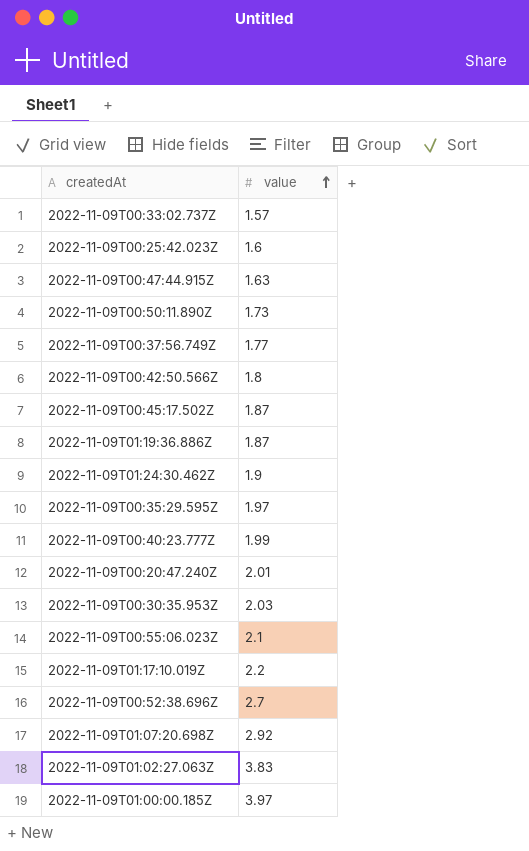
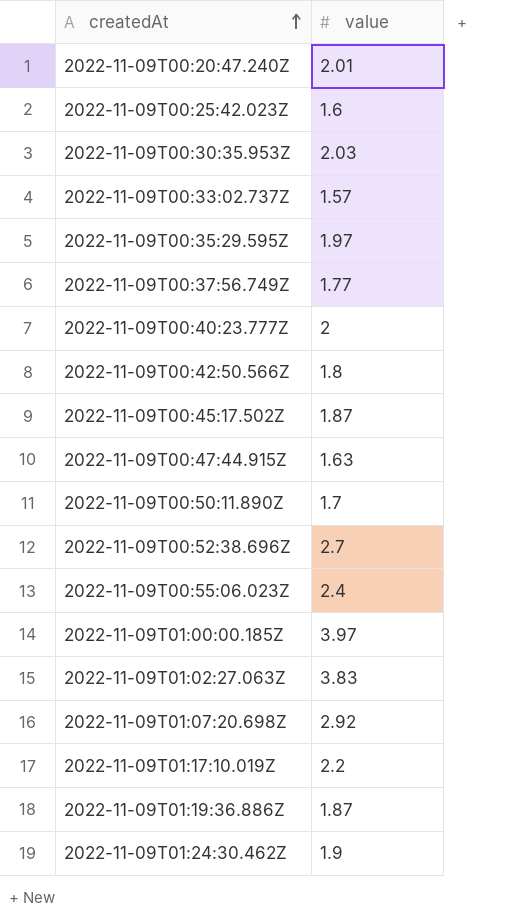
row order: value ascending -> createdAt ascending
2022-11-09T00:40:23.777Z | value: 1.99 -> 2
2022-11-09T00:50:11.890Z | value: 1.73 -> 1.7
2022-11-09T00:55:06.023Z | value: 2.1 -> 2.4

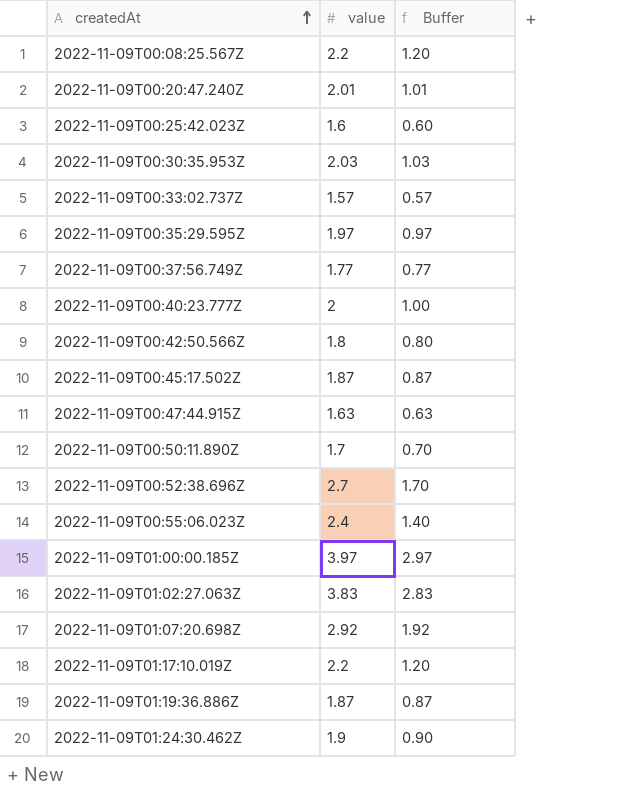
column Buffer | formula: none -> [value] - 1
row 2022-11-09T00:08:25.567Z: none -> 2.2 | 1.20

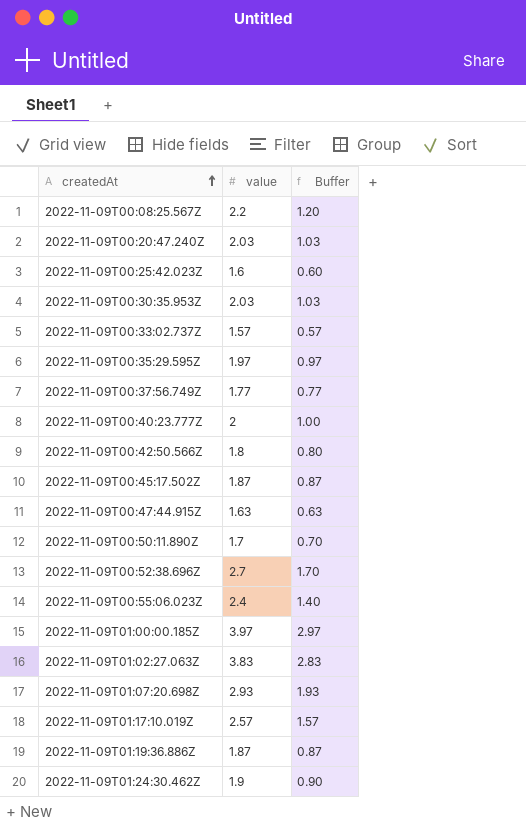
2022-11-09T00:20:47.240Z | value: 2.01 -> 2.03
2022-11-09T00:20:47.240Z | Buffer: 1.01 -> 1.03
2022-11-09T01:07:20.698Z | value: 2.92 -> 2.93
2022-11-09T01:07:20.698Z | Buffer: 1.92 -> 1.93
2022-11-09T01:17:10.019Z | value: 2.2 -> 2.57
2022-11-09T01:17:10.019Z | Buffer: 1.20 -> 1.57

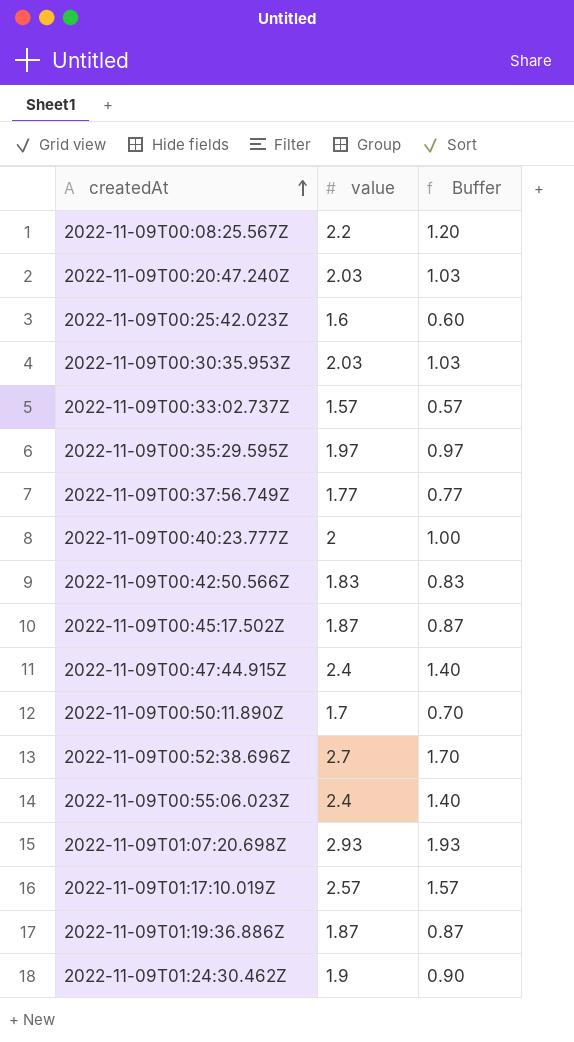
row 2022-11-09T01:00:00.185Z: 3.97 | 2.97 -> none
row 2022-11-09T01:02:27.063Z: 3.83 | 2.83 -> none
2022-11-09T00:42:50.566Z | value: 1.8 -> 1.83
2022-11-09T00:42:50.566Z | Buffer: 0.80 -> 0.83
2022-11-09T00:47:44.915Z | value: 1.63 -> 2.4
2022-11-09T00:47:44.915Z | Buffer: 0.63 -> 1.40

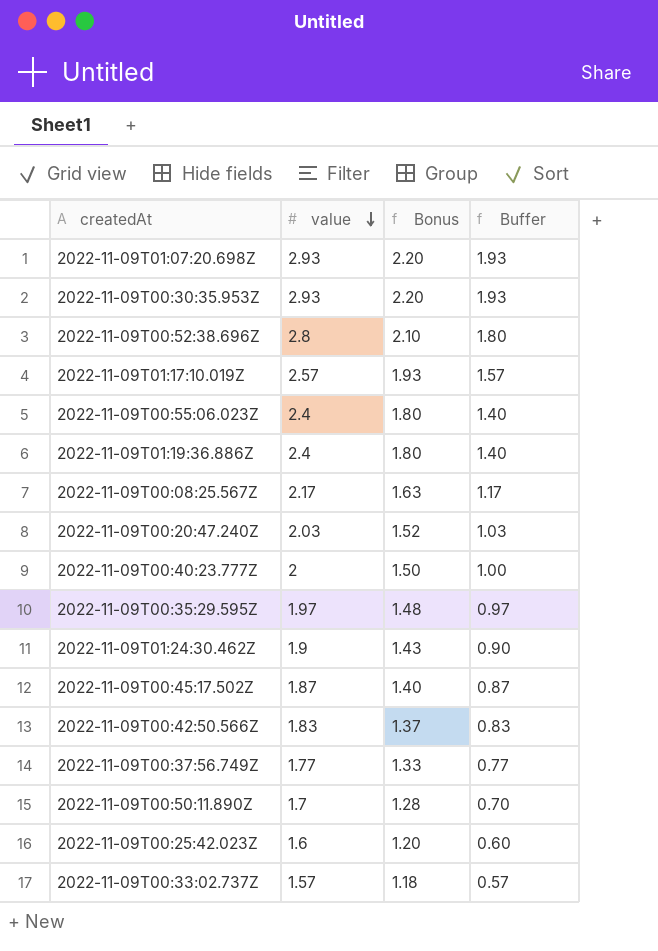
row order: createdAt ascending -> value descending
column Bonus | formula: none -> [value] * 0.75
row 2022-11-09T00:47:44.915Z: 2.4 | 1.40 -> none
2022-11-09T00:30:35.953Z | value: 2.03 -> 2.93
2022-11-09T00:30:35.953Z | Buffer: 1.03 -> 1.93
2022-11-09T00:52:38.696Z | value: 2.7 -> 2.8
2022-11-09T00:52:38.696Z | Buffer: 1.70 -> 1.80
2022-11-09T01:19:36.886Z | value: 1.87 -> 2.4
2022-11-09T01:19:36.886Z | Buffer: 0.87 -> 1.40
2022-11-09T00:08:25.567Z | value: 2.2 -> 2.17
2022-11-09T00:08:25.567Z | Buffer: 1.20 -> 1.17

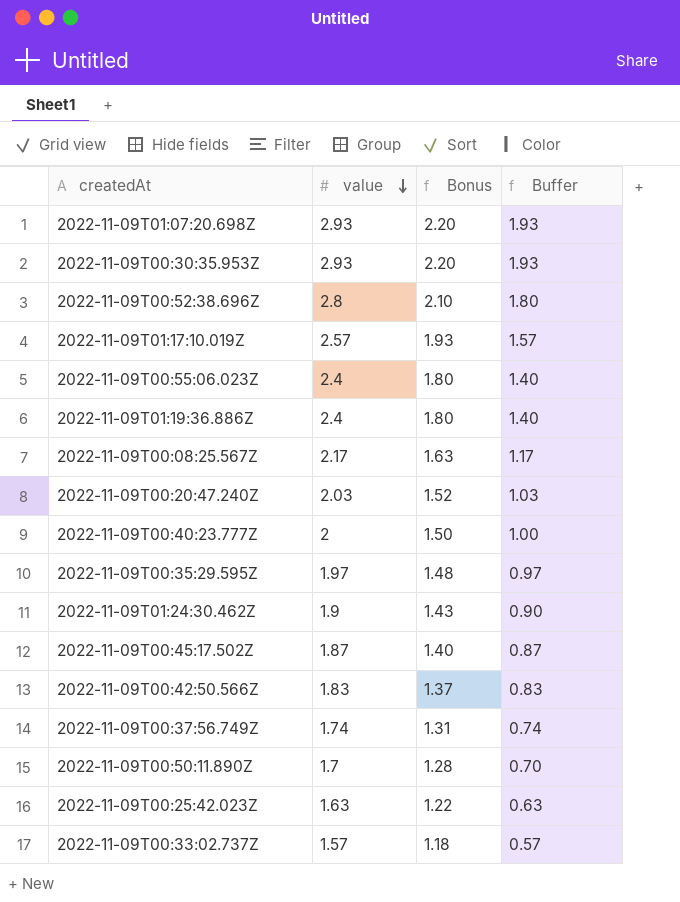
2022-11-09T00:37:56.749Z | value: 1.77 -> 1.74
2022-11-09T00:37:56.749Z | Bonus: 1.33 -> 1.31
2022-11-09T00:37:56.749Z | Buffer: 0.77 -> 0.74
2022-11-09T00:25:42.023Z | value: 1.6 -> 1.63
2022-11-09T00:25:42.023Z | Bonus: 1.20 -> 1.22
2022-11-09T00:25:42.023Z | Buffer: 0.60 -> 0.63

